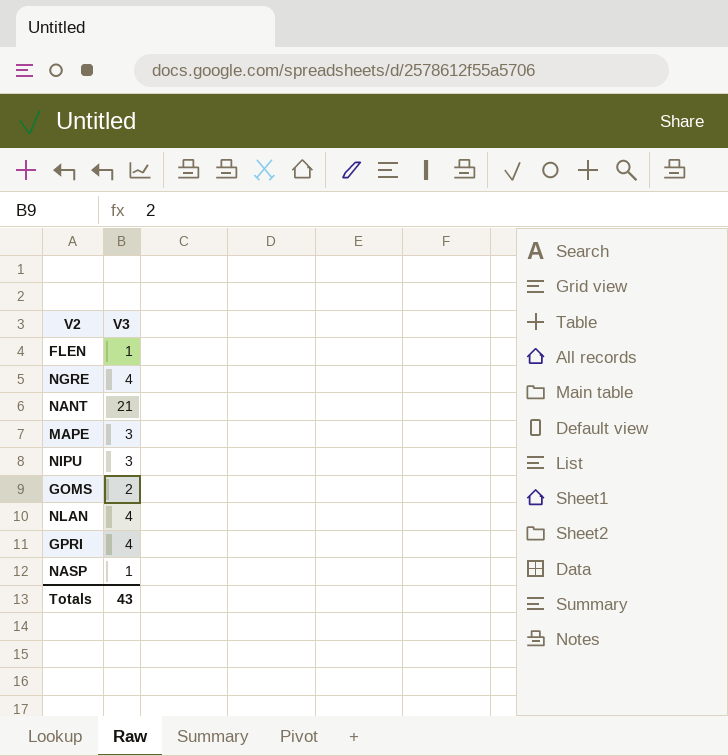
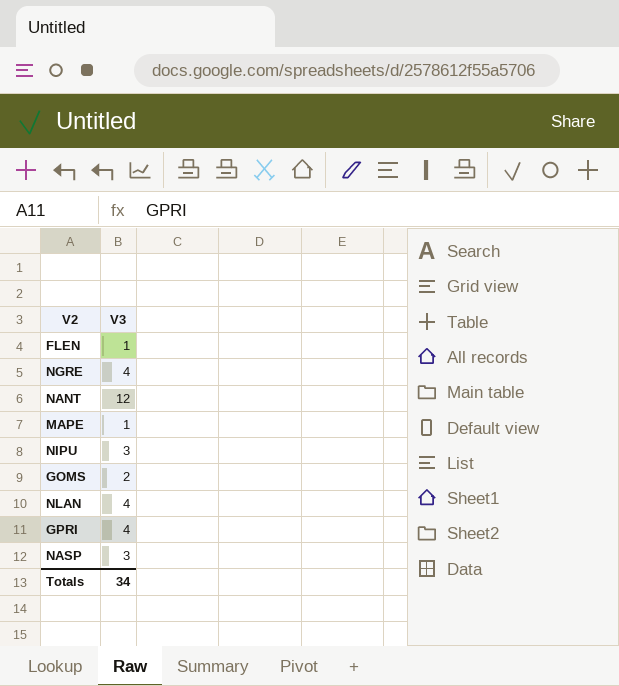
NANT | V3: 21 -> 12
MAPE | V3: 3 -> 1
NASP | V3: 1 -> 3
Totals | V3: 43 -> 34

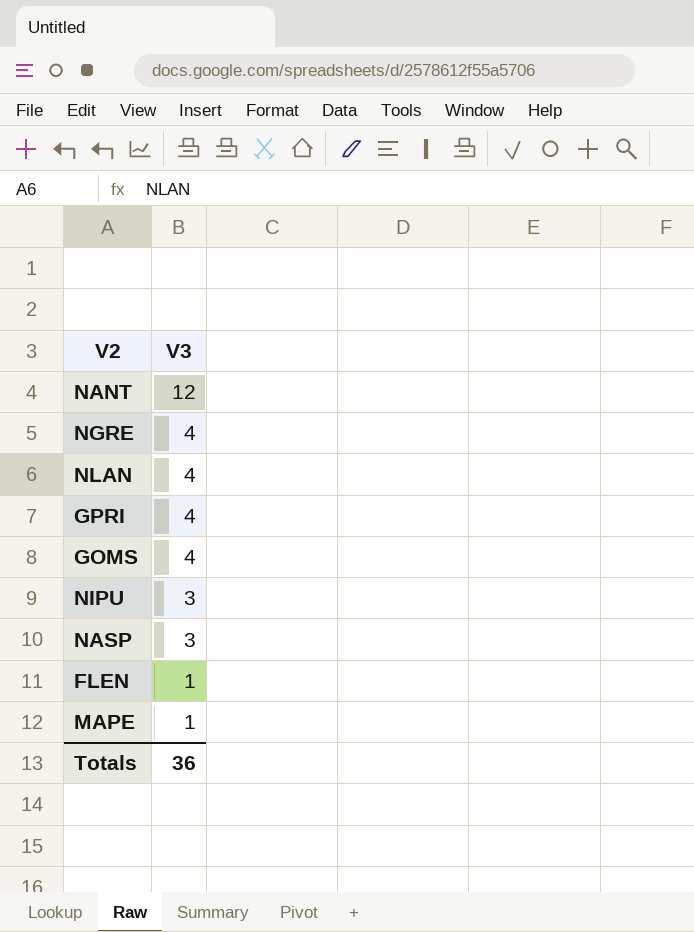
row order: none -> V3 descending
GOMS | V3: 2 -> 4
Totals | V3: 34 -> 36

